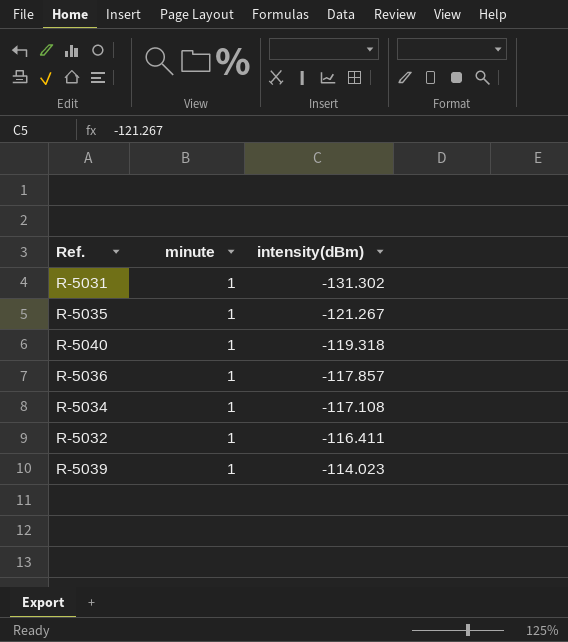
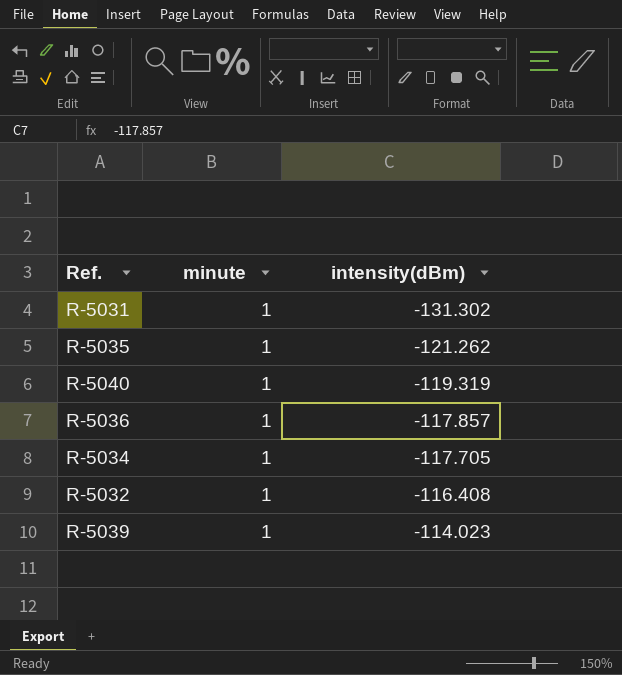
R-5035 | intensity(dBm): -121.267 -> -121.262
R-5040 | intensity(dBm): -119.318 -> -119.319
R-5034 | intensity(dBm): -117.108 -> -117.705
R-5032 | intensity(dBm): -116.411 -> -116.408

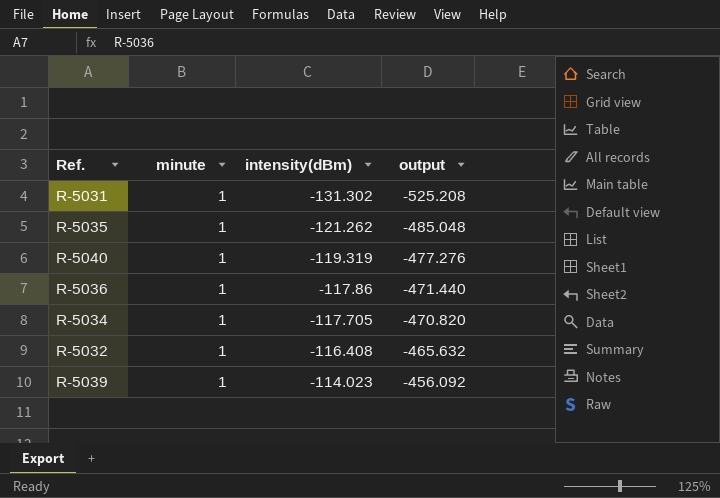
column output | formula: none -> [intensity(dBm)] * 4
R-5036 | intensity(dBm): -117.857 -> -117.86

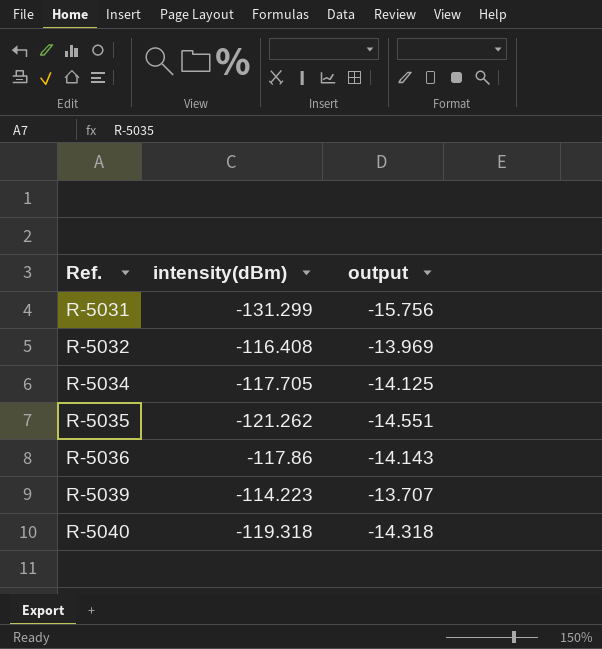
row order: intensity(dBm) ascending -> Ref. ascending
column minute | position: 2 -> none
column output | formula: [intensity(dBm)] * 4 -> [intensity(dBm)] * 0.12
R-5031 | intensity(dBm): -131.302 -> -131.299
R-5039 | intensity(dBm): -114.023 -> -114.223
R-5040 | intensity(dBm): -119.319 -> -119.318

